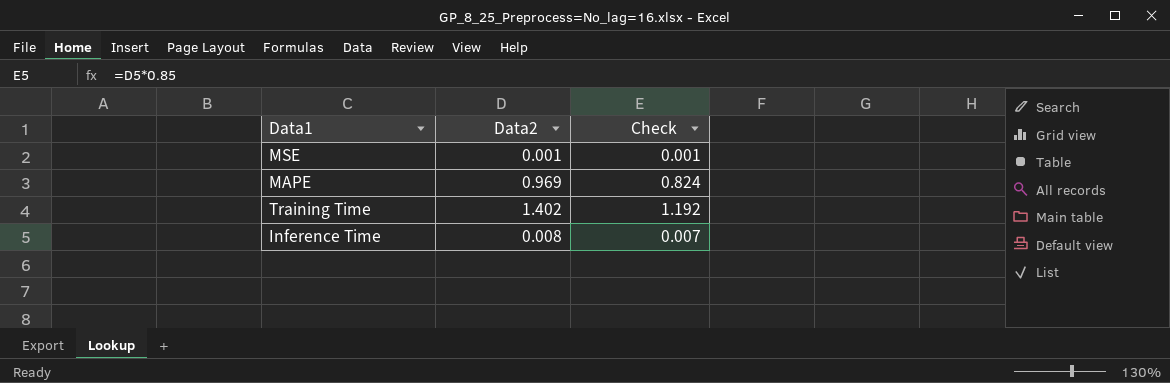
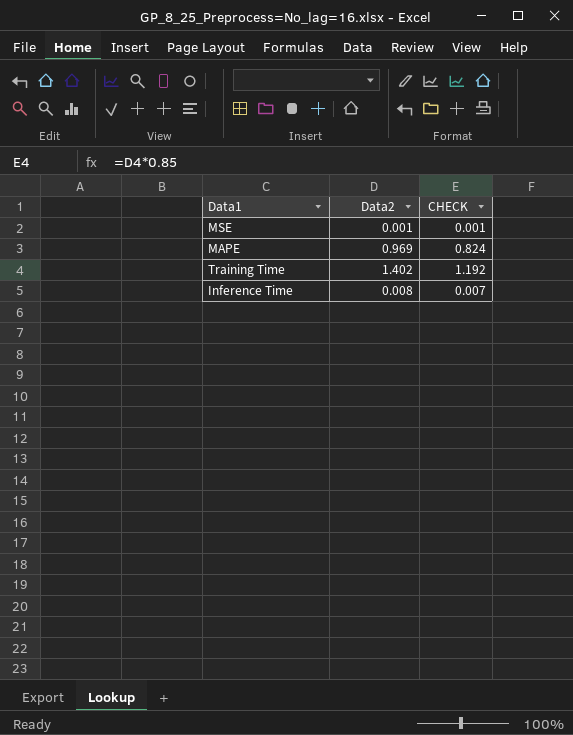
column name: Check -> CHECK

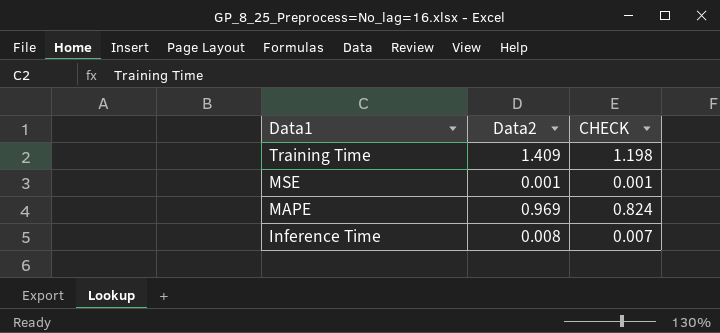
row order: none -> Data1 descending
Training Time | Data2: 1.402 -> 1.409
Training Time | CHECK: 1.192 -> 1.198

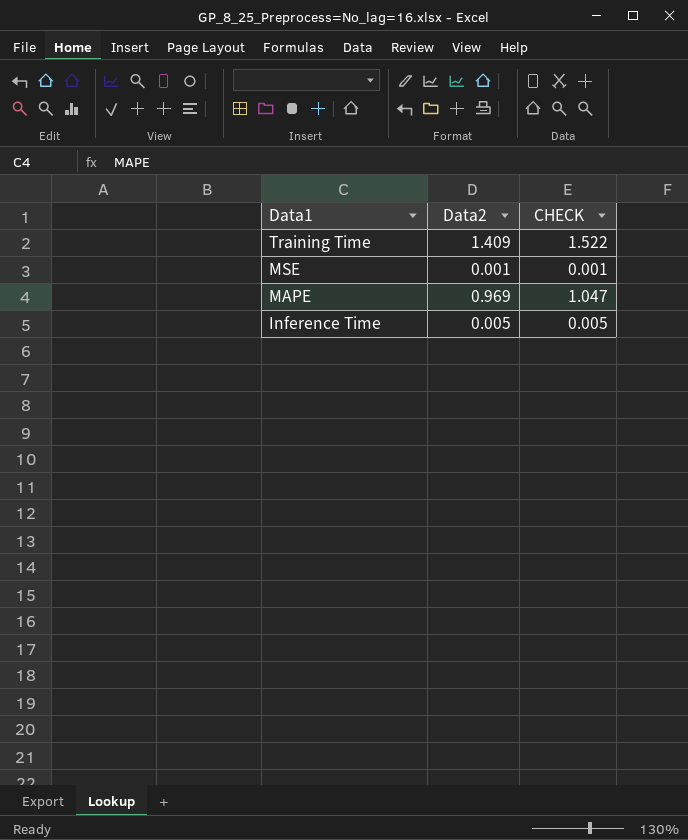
column CHECK | formula: [Data2] * 0.85 -> [Data2] * 1.08
Inference Time | Data2: 0.008 -> 0.005

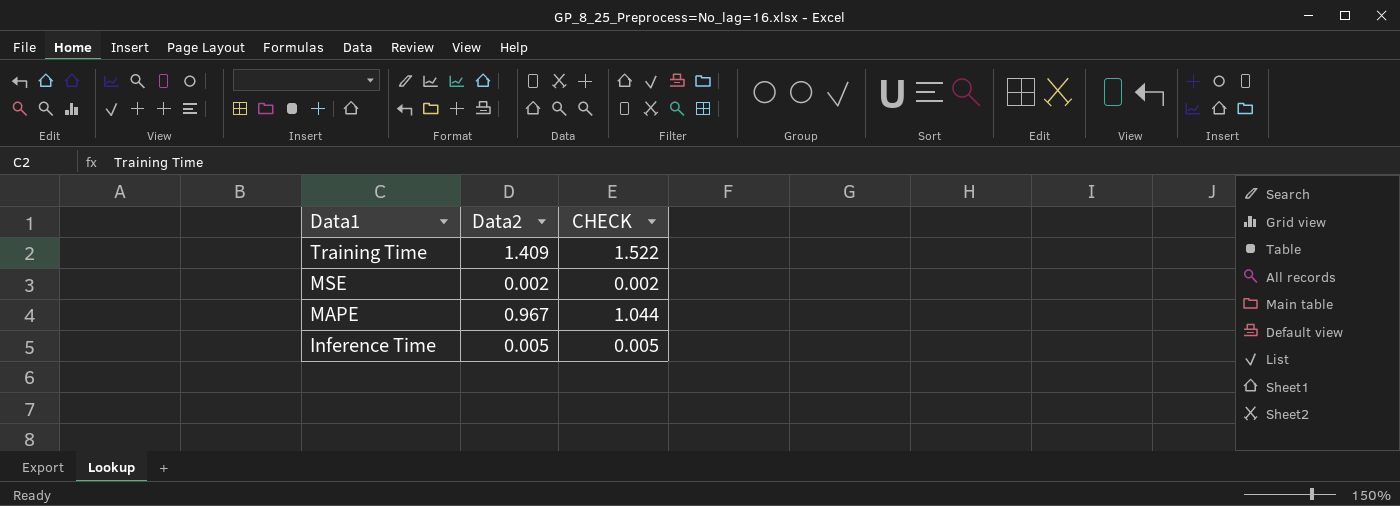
MSE | Data2: 0.001 -> 0.002
MSE | CHECK: 0.001 -> 0.002
MAPE | Data2: 0.969 -> 0.967
MAPE | CHECK: 1.047 -> 1.044

